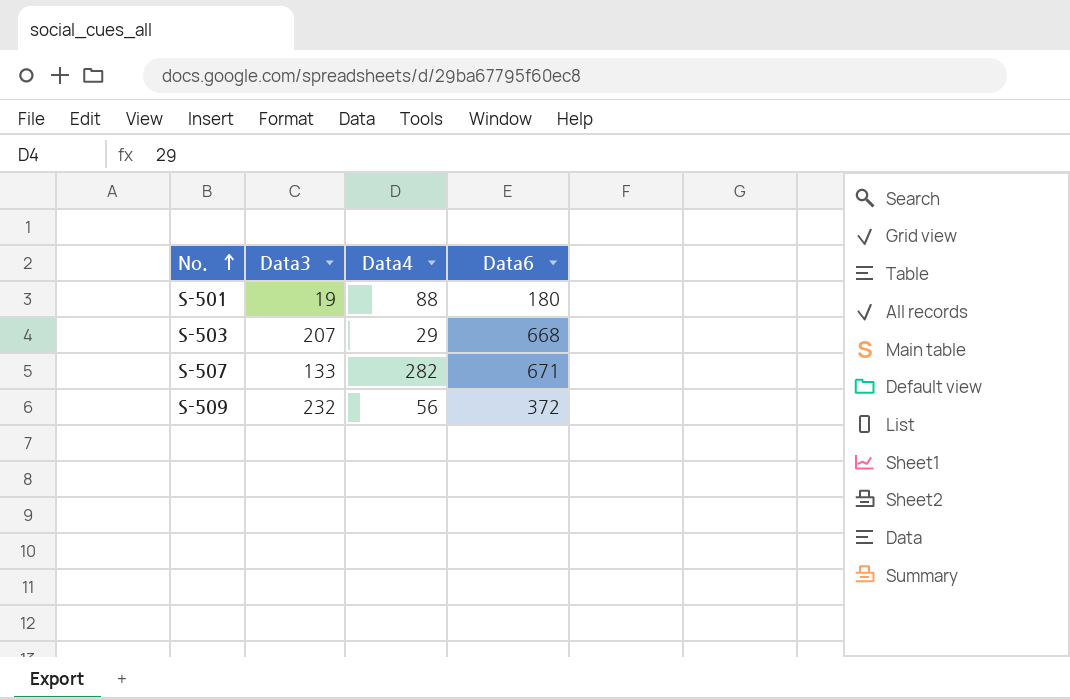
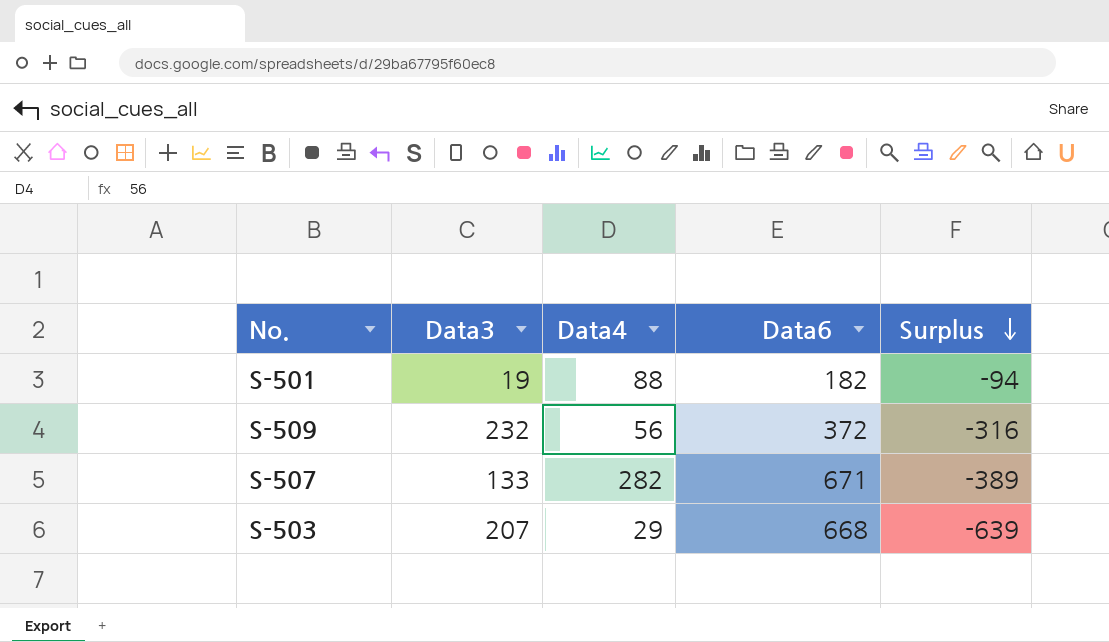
row order: No. ascending -> Surplus descending
column Surplus | formula: none -> [Data4] - [Data6]
S-501 | Data6: 180 -> 182

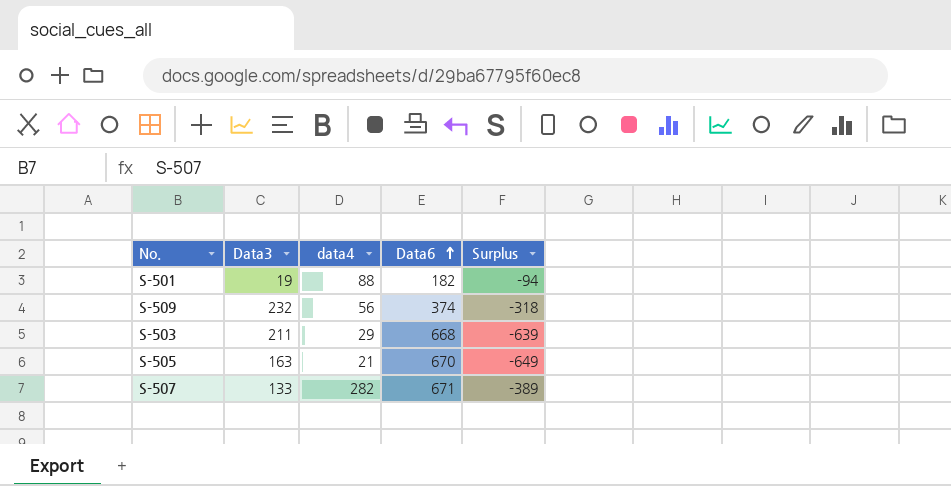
row order: Surplus descending -> Data6 ascending
column name: Data4 -> data4
S-509 | Data6: 372 -> 374
S-509 | Surplus: -316 -> -318
S-503 | Data3: 207 -> 211
row S-505: none -> 163 | 21 | 670 | -649

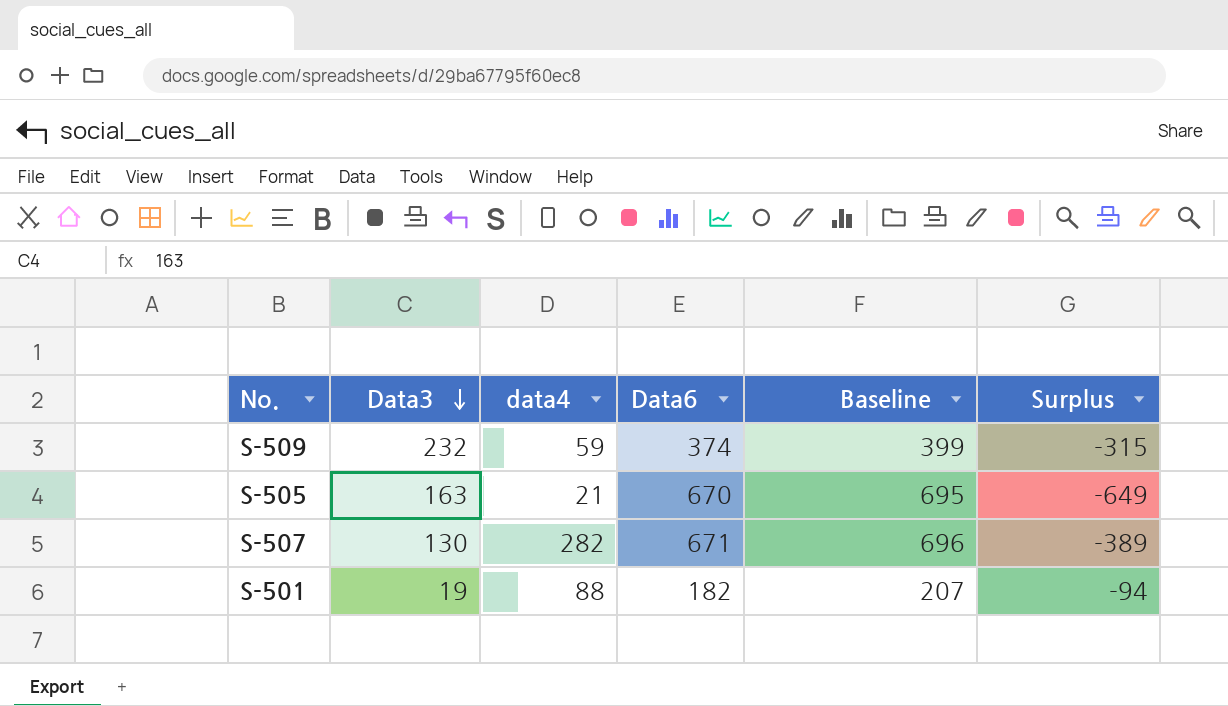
row order: Data6 ascending -> Data3 descending
column Baseline | formula: none -> [Data6] + 25
row S-503: 211 | 29 | 668 | -639 -> none
S-509 | data4: 56 -> 59
S-509 | Surplus: -318 -> -315
S-507 | Data3: 133 -> 130

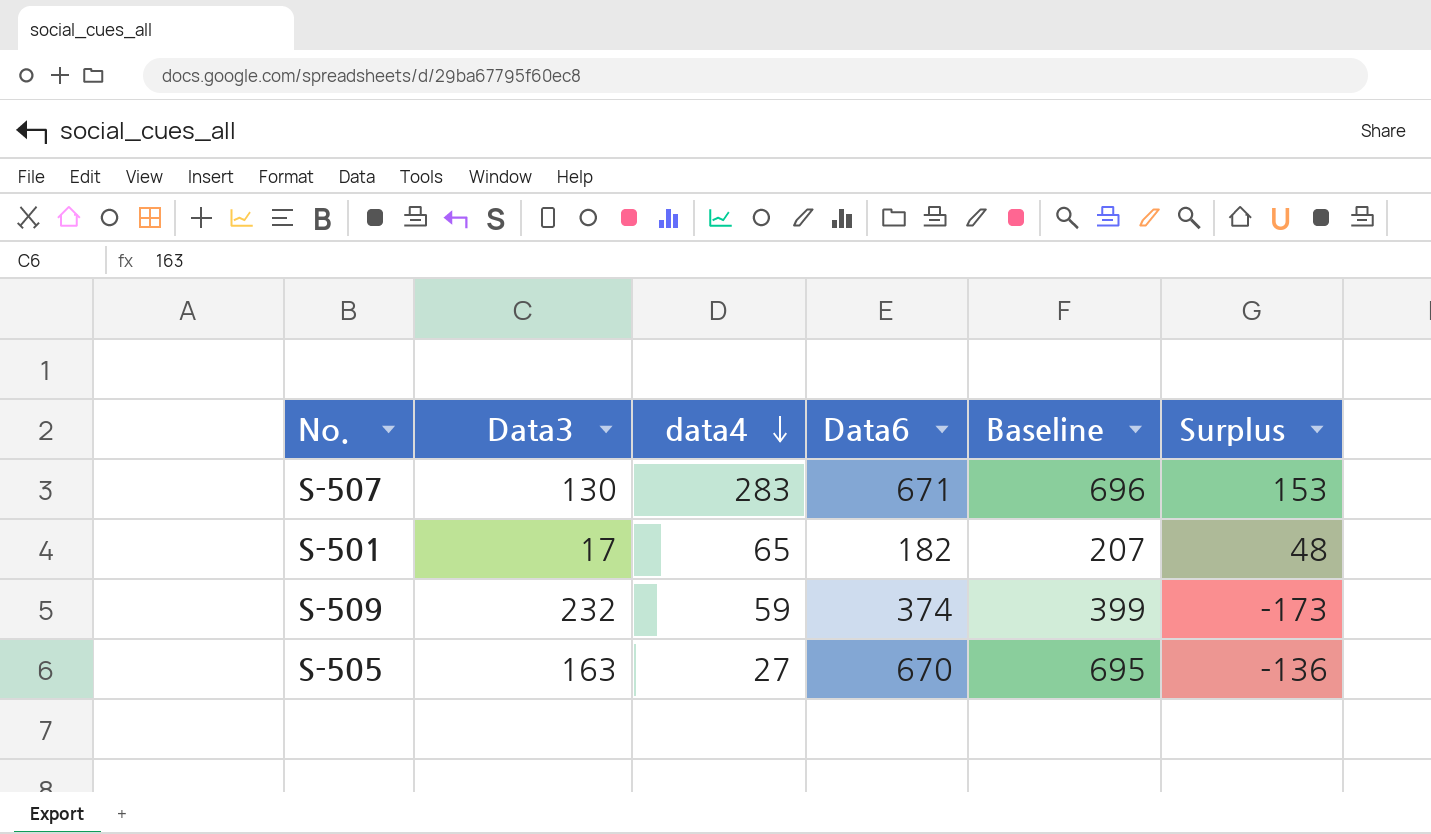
row order: Data3 descending -> data4 descending
column Surplus | formula: [data4] - [Data6] -> [data4] - [Data3]
S-507 | data4: 282 -> 283
S-501 | Data3: 19 -> 17
S-501 | data4: 88 -> 65
S-505 | data4: 21 -> 27

